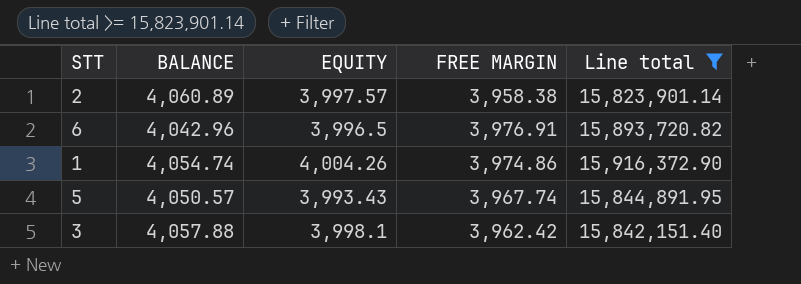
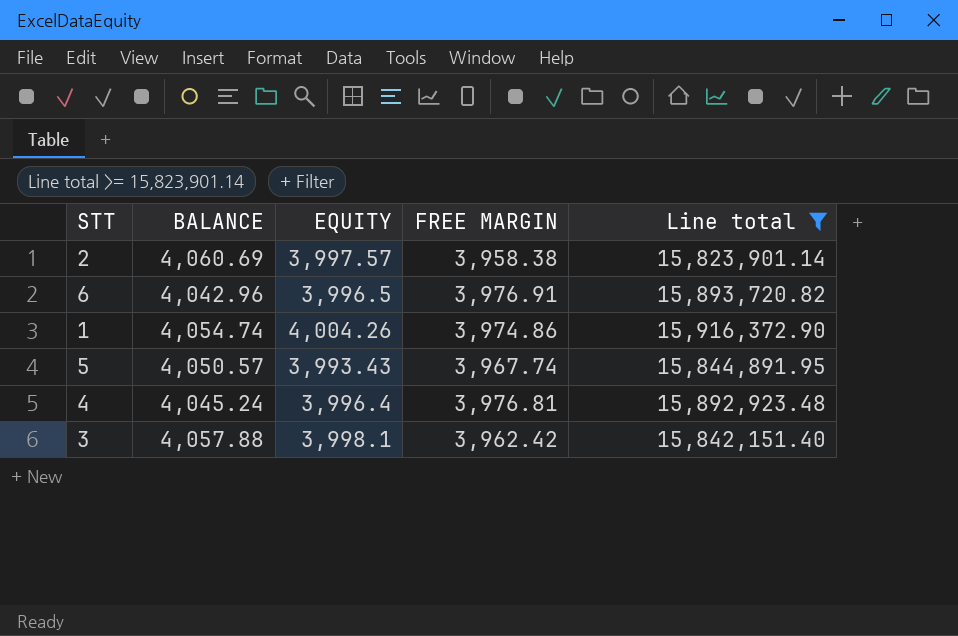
2 | BALANCE: 4,060.89 -> 4,060.69
row 4: none -> 4,045.24 | 3,996.4 | 3,976.81 | 15,892,923.48

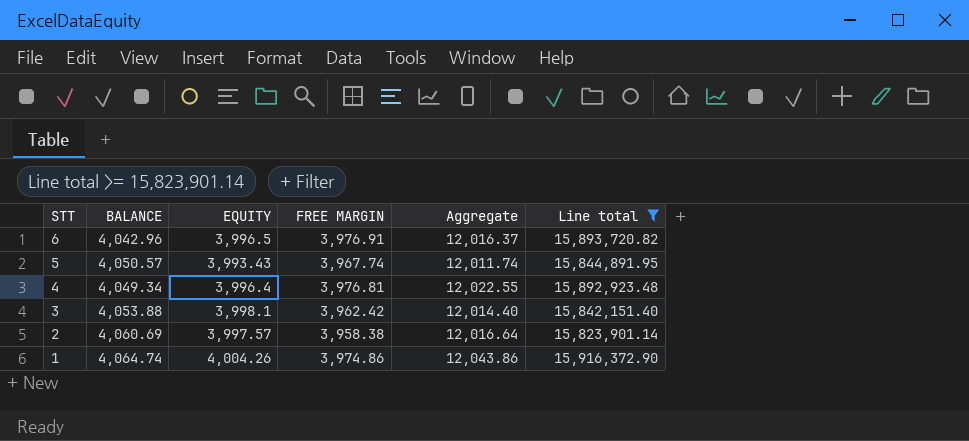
row order: none -> STT descending
column Aggregate | formula: none -> [BALANCE] + [EQUITY] + [FREE MARGIN]
4 | BALANCE: 4,045.24 -> 4,049.34
3 | BALANCE: 4,057.88 -> 4,053.88
1 | BALANCE: 4,054.74 -> 4,064.74

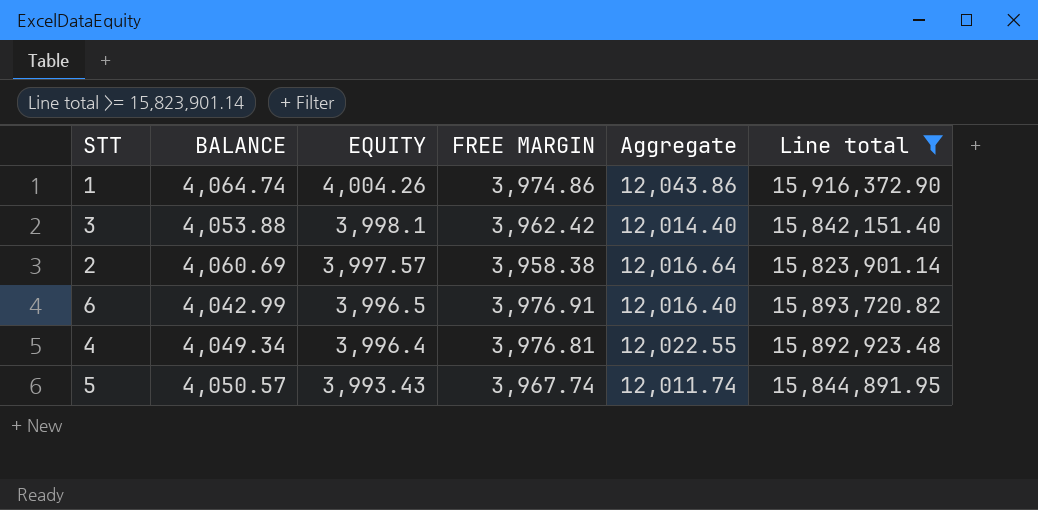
row order: STT descending -> EQUITY descending
6 | BALANCE: 4,042.96 -> 4,042.99
6 | Aggregate: 12,016.37 -> 12,016.40

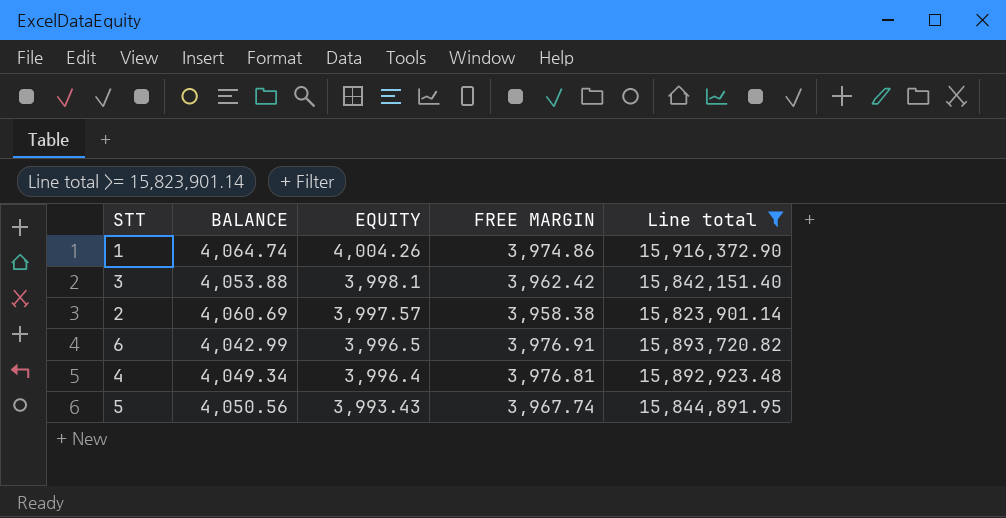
column Aggregate | formula: [BALANCE] + [EQUITY] + [FREE MARGIN] -> none
5 | BALANCE: 4,050.57 -> 4,050.56

